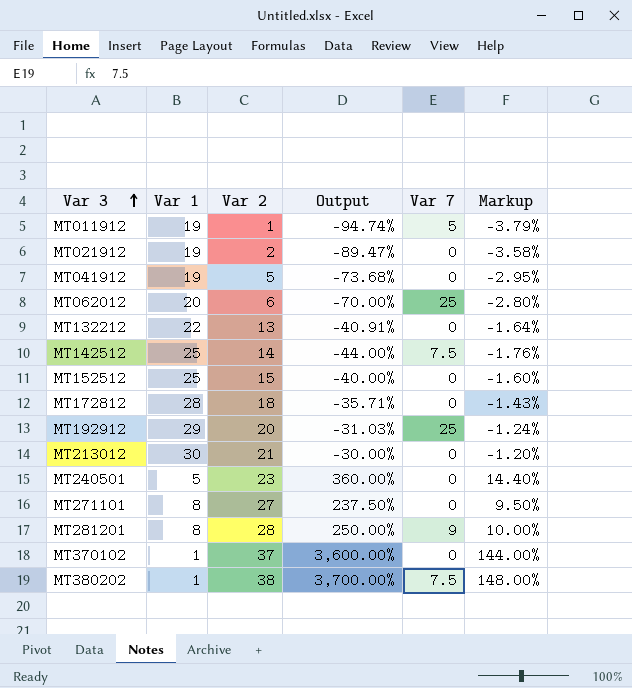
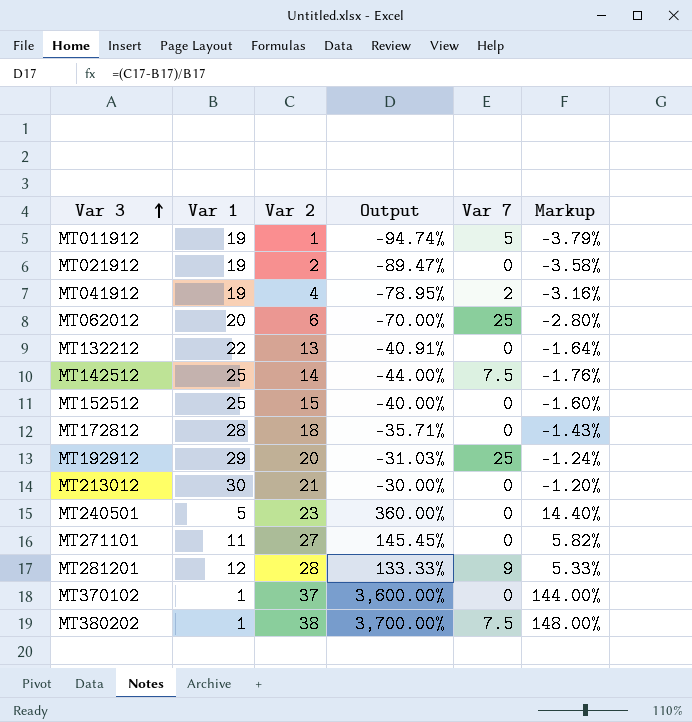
MT041912 | Var 2: 5 -> 4
MT041912 | Output: -73.68% -> -78.95%
MT041912 | Var 7: 0 -> 2
MT041912 | Markup: -2.95% -> -3.16%
MT271101 | Var 1: 8 -> 11
MT271101 | Output: 237.50% -> 145.45%
MT271101 | Markup: 9.50% -> 5.82%
MT281201 | Var 1: 8 -> 12
MT281201 | Output: 250.00% -> 133.33%
MT281201 | Markup: 10.00% -> 5.33%

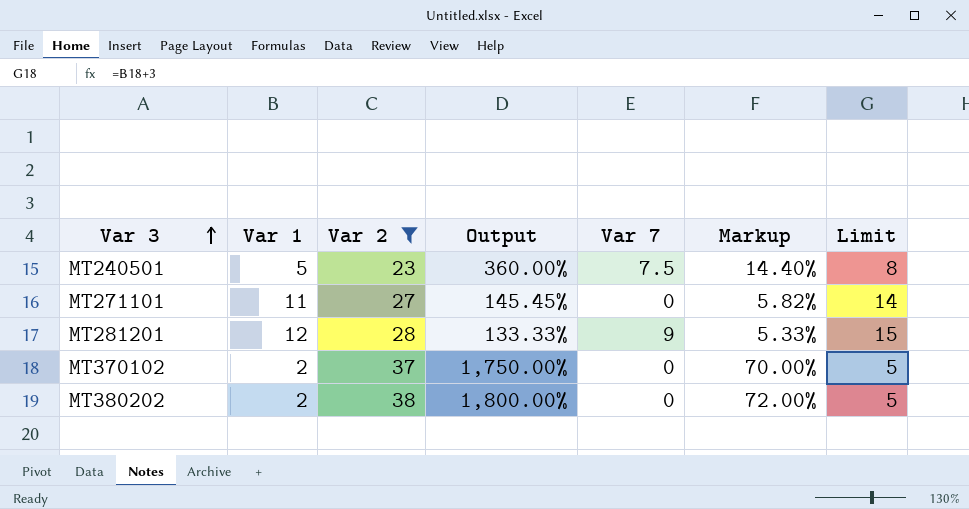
filter: none -> Var 2 >= 23
column Limit | formula: none -> [Var 1] + 3
MT240501 | Var 7: 0 -> 7.5
MT370102 | Var 1: 1 -> 2
MT370102 | Output: 3,600.00% -> 1,750.00%
MT370102 | Markup: 144.00% -> 70.00%
MT380202 | Var 1: 1 -> 2
MT380202 | Output: 3,700.00% -> 1,800.00%
MT380202 | Var 7: 7.5 -> 0
MT380202 | Markup: 148.00% -> 72.00%

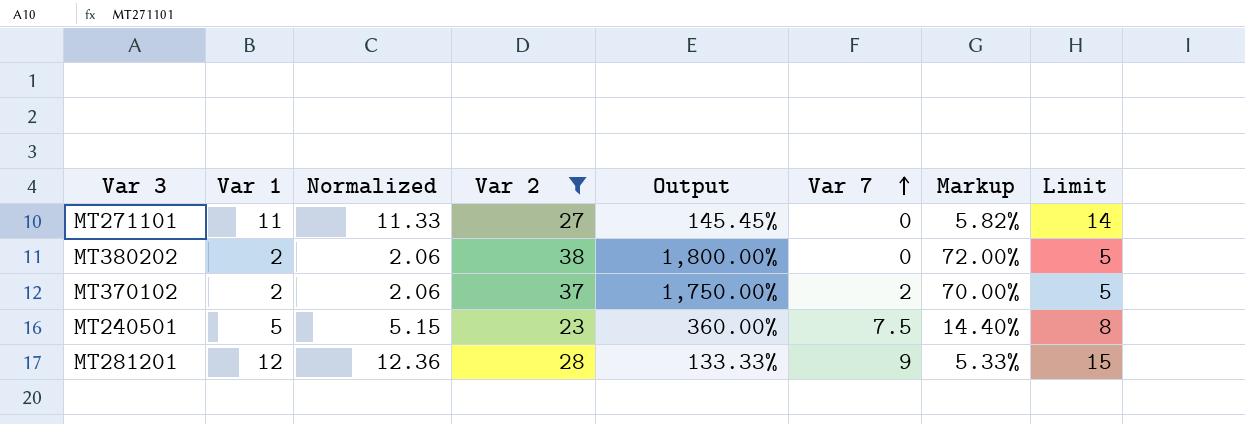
row order: Var 3 ascending -> Var 7 ascending
column Normalized | formula: none -> [Var 1] * 1.03
MT370102 | Var 7: 0 -> 2

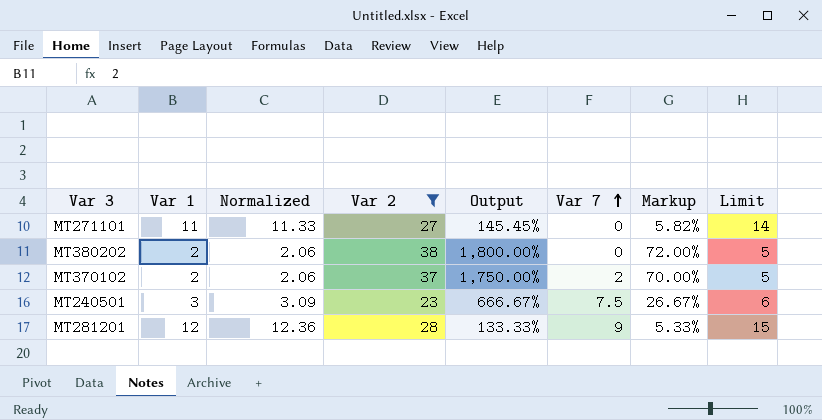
MT240501 | Var 1: 5 -> 3
MT240501 | Normalized: 5.15 -> 3.09
MT240501 | Output: 360.00% -> 666.67%
MT240501 | Markup: 14.40% -> 26.67%
MT240501 | Limit: 8 -> 6

